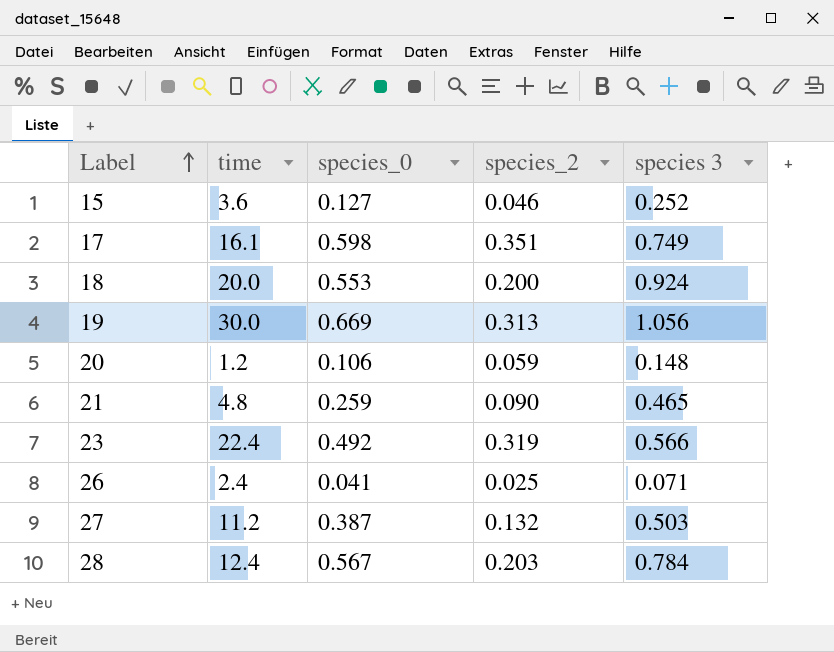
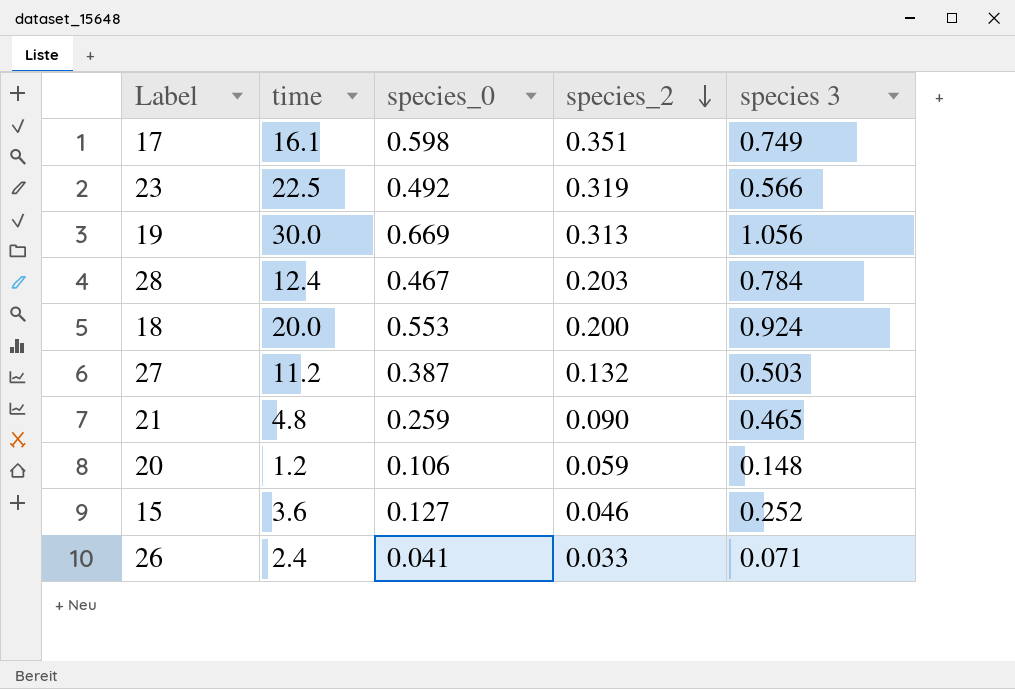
row order: Label ascending -> species_2 descending
23 | time: 22.4 -> 22.5
28 | species_0: 0.567 -> 0.467
26 | species_2: 0.025 -> 0.033

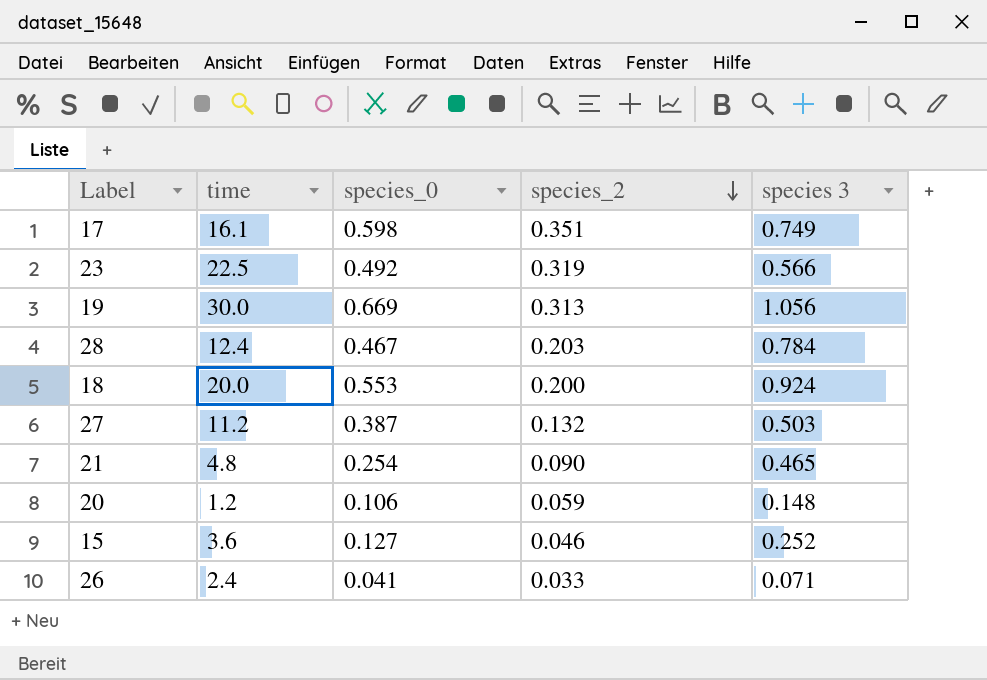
21 | species_0: 0.259 -> 0.254

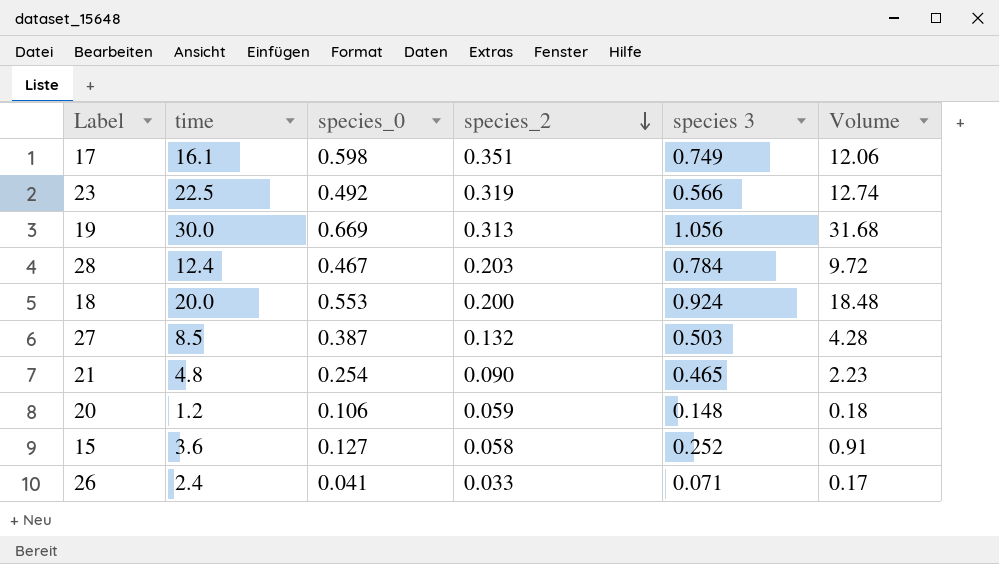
column Volume | formula: none -> [time] * [species 3]
27 | time: 11.2 -> 8.5
15 | species_2: 0.046 -> 0.058

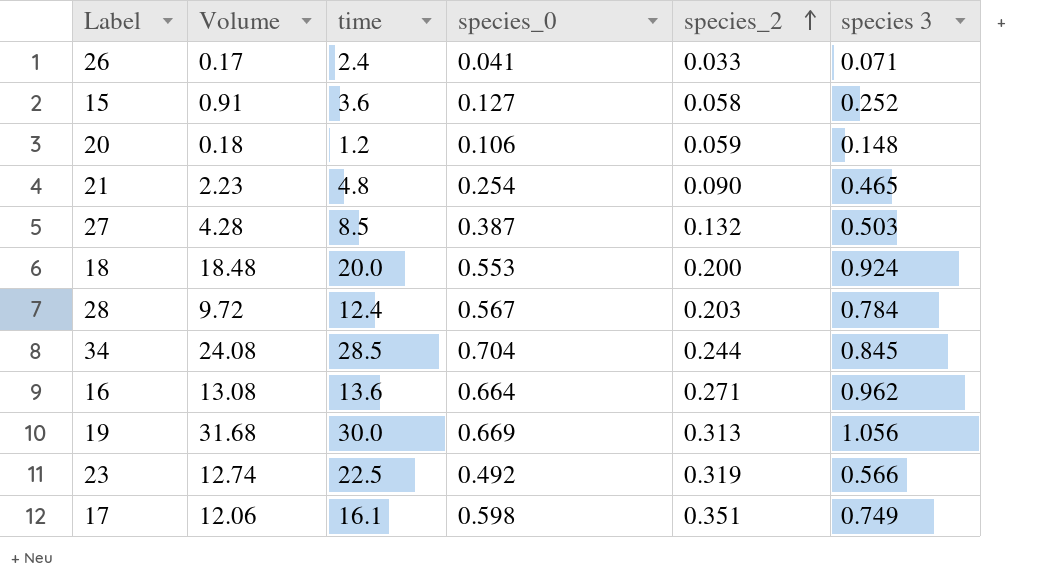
row order: species_2 descending -> species_2 ascending
column Volume | position: 6 -> 2
28 | species_0: 0.467 -> 0.567
row 34: none -> 24.08 | 28.5 | 0.704 | 0.244 | 0.845
row 16: none -> 13.08 | 13.6 | 0.664 | 0.271 | 0.962

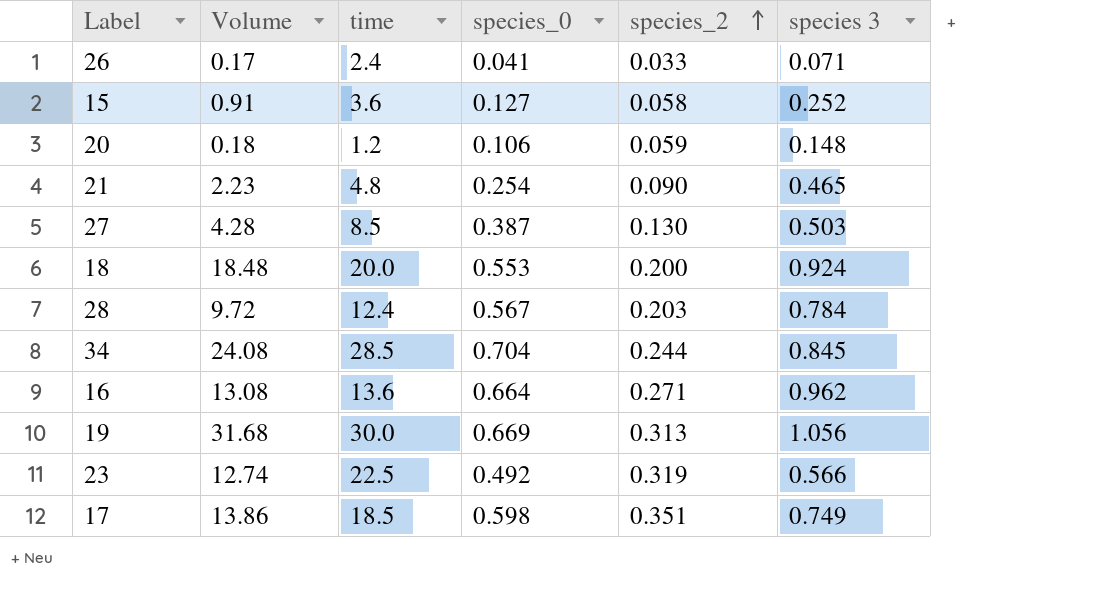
27 | species_2: 0.132 -> 0.130
17 | Volume: 12.06 -> 13.86
17 | time: 16.1 -> 18.5

